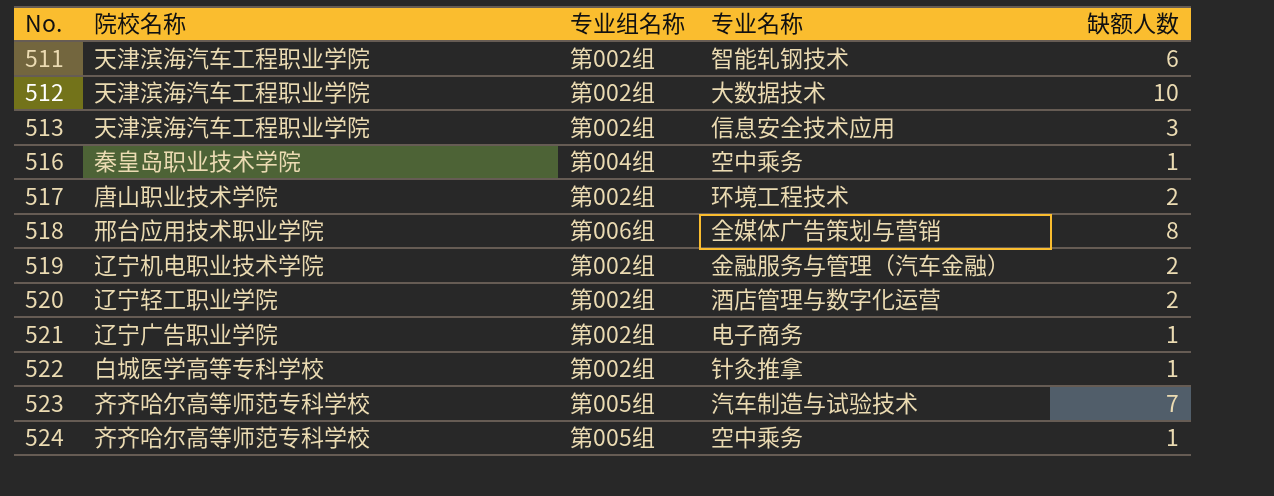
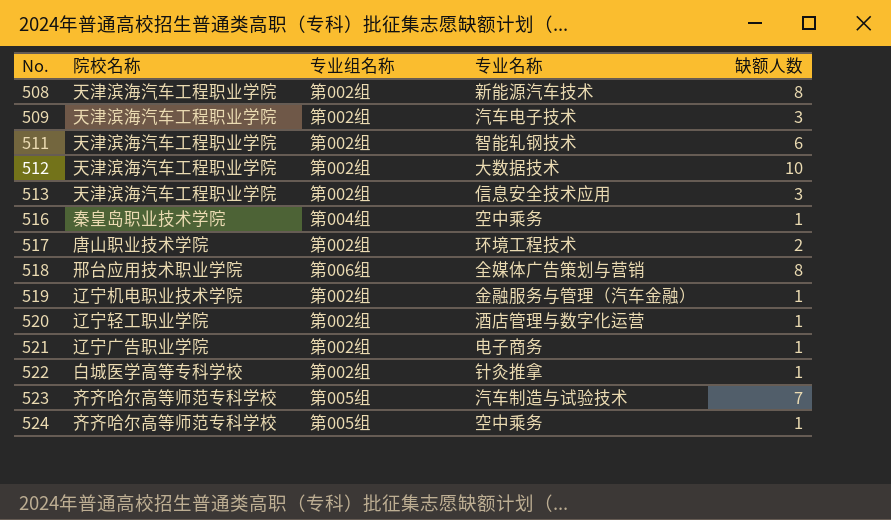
row 508: none -> 天津滨海汽车工程职业学院 | 第002组 | 新能源汽车技术 | 8
row 509: none -> 天津滨海汽车工程职业学院 | 第002组 | 汽车电子技术 | 3
519 | 缺额人数: 2 -> 1
520 | 缺额人数: 2 -> 1

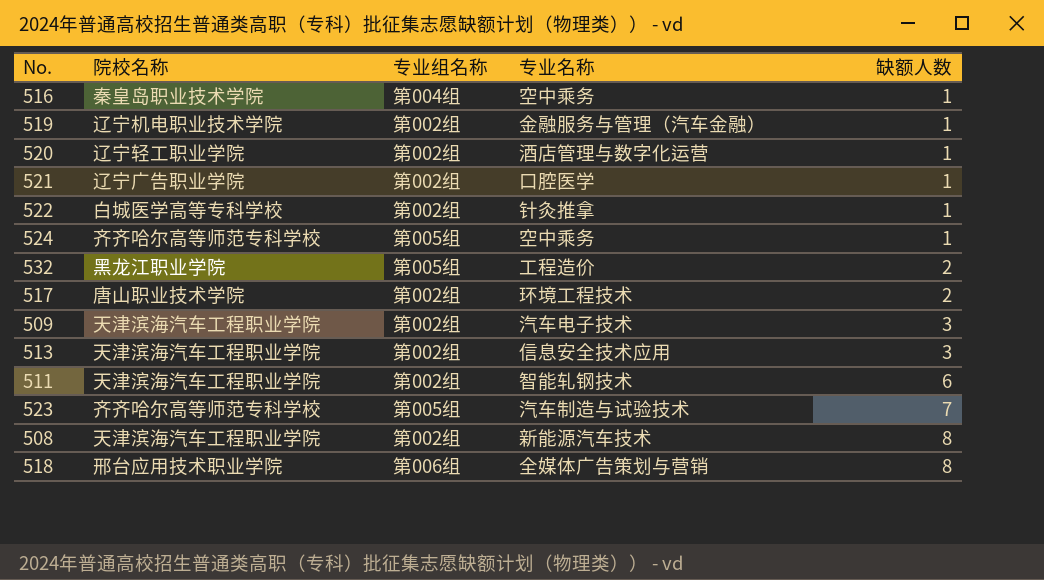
row order: No. ascending -> 缺额人数 ascending
row 512: 天津滨海汽车工程职业学院 | 第002组 | 大数据技术 | 10 -> none
521 | 专业名称: 电子商务 -> 口腔医学
row 532: none -> 黑龙江职业学院 | 第005组 | 工程造价 | 2

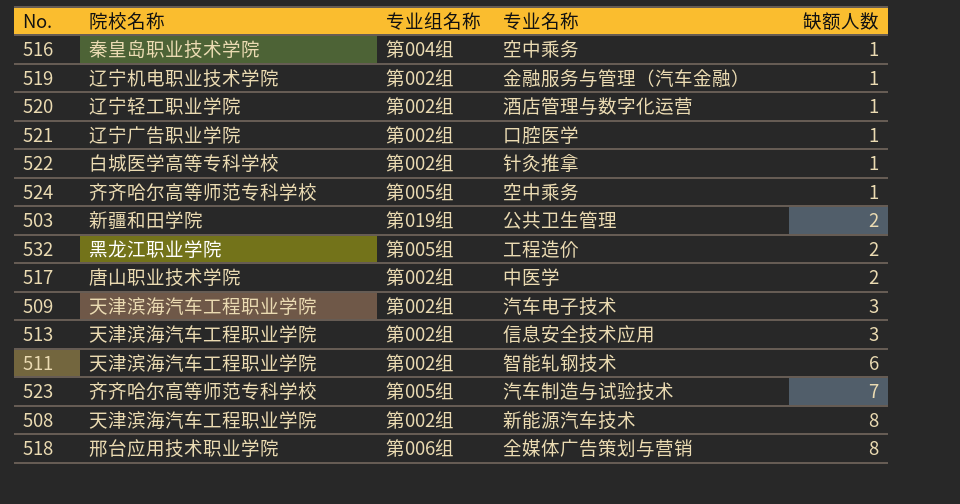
row 503: none -> 新疆和田学院 | 第019组 | 公共卫生管理 | 2
517 | 专业名称: 环境工程技术 -> 中医学

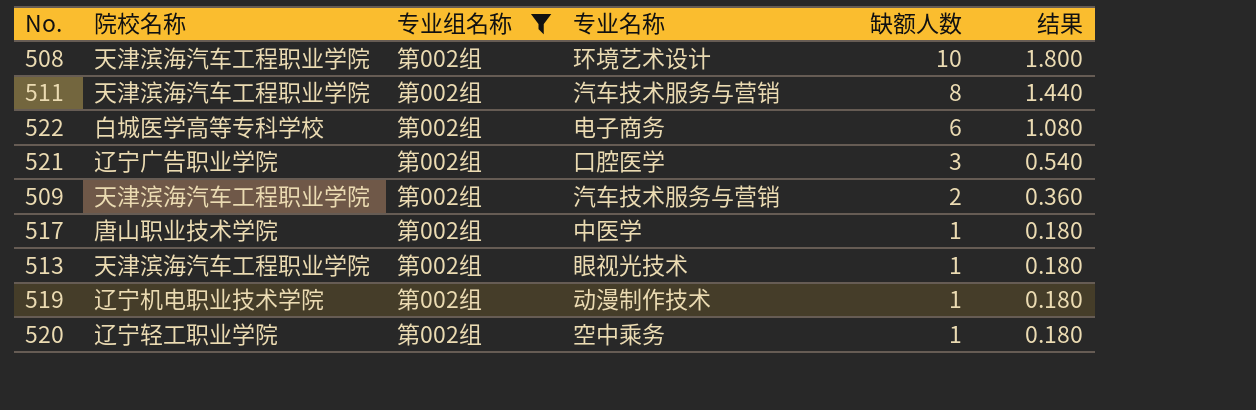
filter: none -> 专业组名称 = 第002组
row order: 缺额人数 ascending -> 缺额人数 descending
column 结果 | formula: none -> [缺额人数] * 0.18
508 | 专业名称: 新能源汽车技术 -> 环境艺术设计
508 | 缺额人数: 8 -> 10
511 | 专业名称: 智能轧钢技术 -> 汽车技术服务与营销
511 | 缺额人数: 6 -> 8
522 | 专业名称: 针灸推拿 -> 电子商务
522 | 缺额人数: 1 -> 6
521 | 缺额人数: 1 -> 3
509 | 专业名称: 汽车电子技术 -> 汽车技术服务与营销
509 | 缺额人数: 3 -> 2
517 | 缺额人数: 2 -> 1
513 | 专业名称: 信息安全技术应用 -> 眼视光技术
513 | 缺额人数: 3 -> 1
519 | 专业名称: 金融服务与管理（汽车金融） -> 动漫制作技术
520 | 专业名称: 酒店管理与数字化运营 -> 空中乘务

